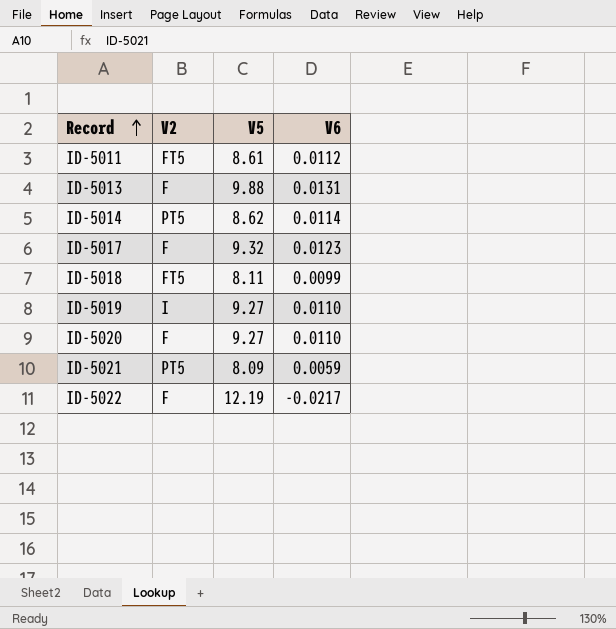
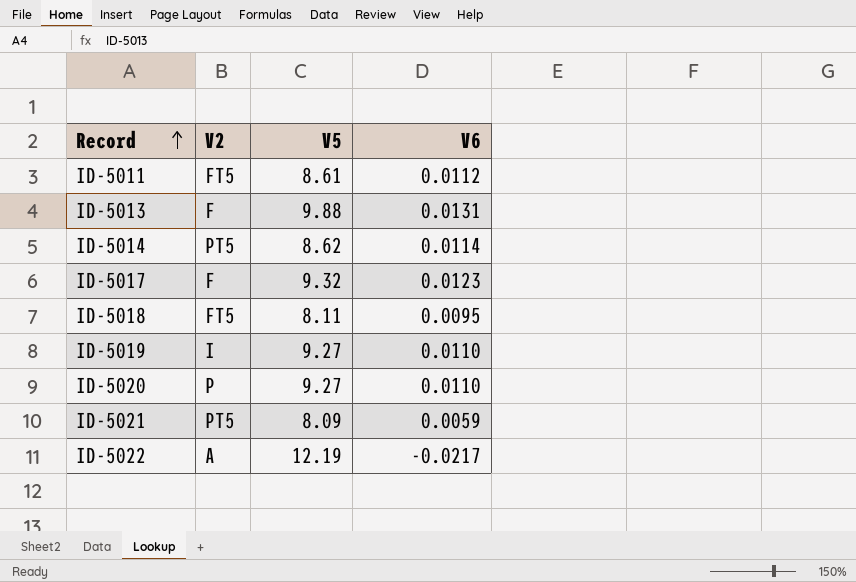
ID-5018 | V6: 0.0099 -> 0.0095
ID-5020 | V2: F -> P
ID-5022 | V2: F -> A

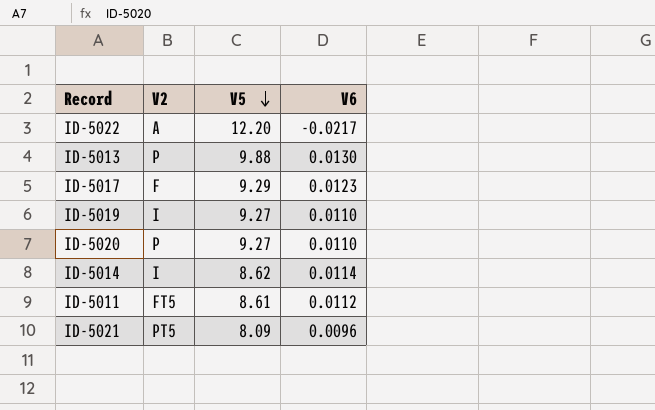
row order: Record ascending -> V5 descending
row ID-5018: FT5 | 8.11 | 0.0095 -> none
ID-5022 | V5: 12.19 -> 12.20
ID-5013 | V2: F -> P
ID-5013 | V6: 0.0131 -> 0.0130
ID-5017 | V5: 9.32 -> 9.29
ID-5014 | V2: PT5 -> I
ID-5021 | V6: 0.0059 -> 0.0096

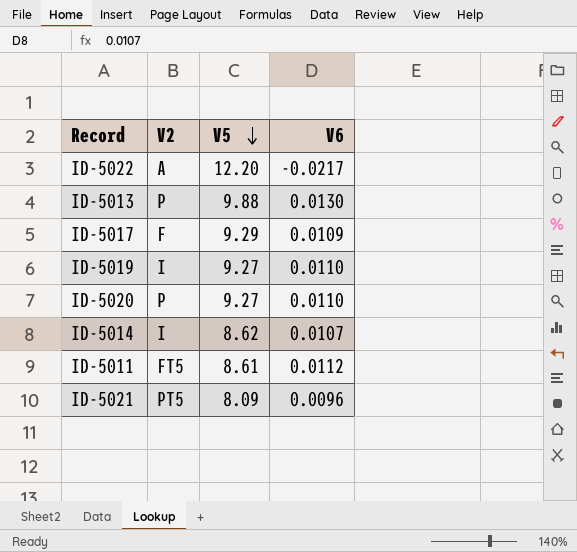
ID-5017 | V6: 0.0123 -> 0.0109
ID-5014 | V6: 0.0114 -> 0.0107

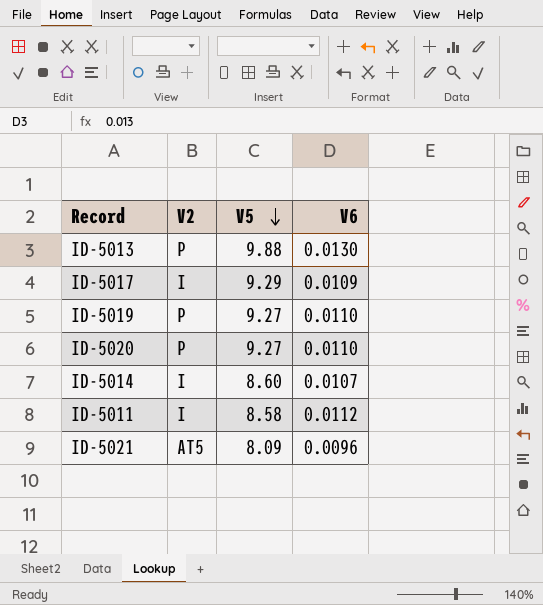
row ID-5022: A | 12.20 | -0.0217 -> none
ID-5017 | V2: F -> I
ID-5019 | V2: I -> P
ID-5014 | V5: 8.62 -> 8.60
ID-5011 | V2: FT5 -> I
ID-5011 | V5: 8.61 -> 8.58
ID-5021 | V2: PT5 -> AT5

